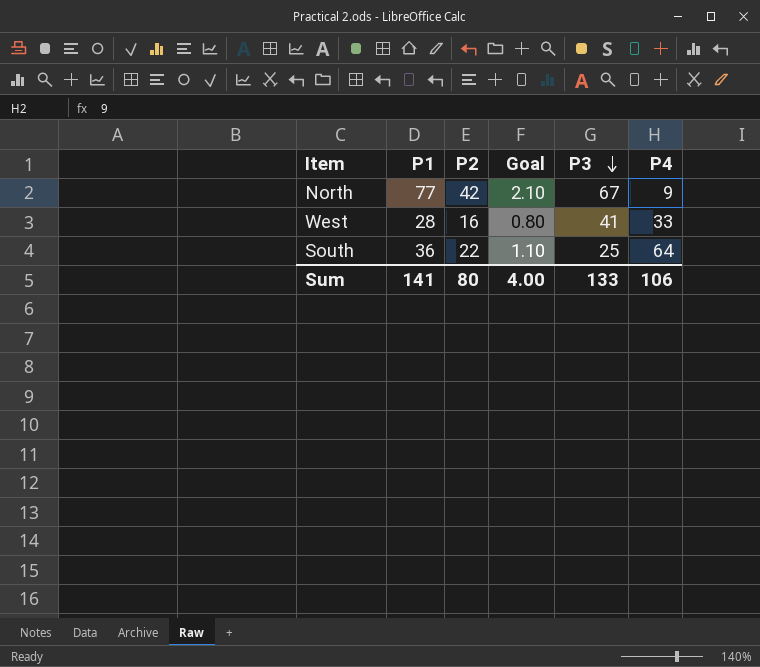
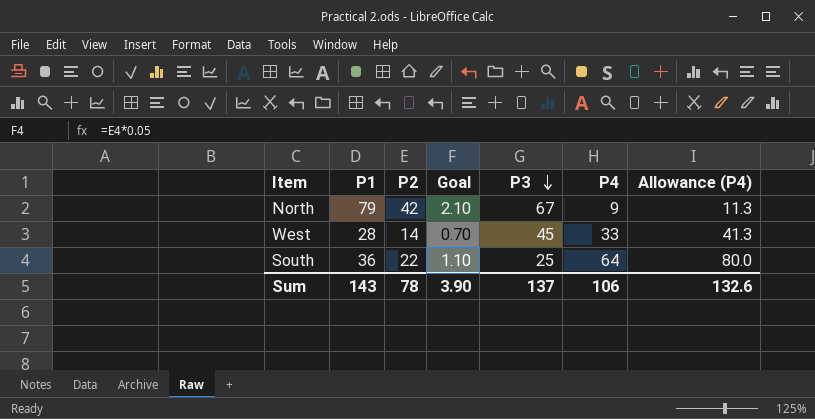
column Allowance (P4) | formula: none -> [P4] * 1.25
North | P1: 77 -> 79
West | P2: 16 -> 14
West | Goal: 0.80 -> 0.70
West | P3: 41 -> 45
Sum | P1: 141 -> 143
Sum | P2: 80 -> 78
Sum | Goal: 4.00 -> 3.90
Sum | P3: 133 -> 137

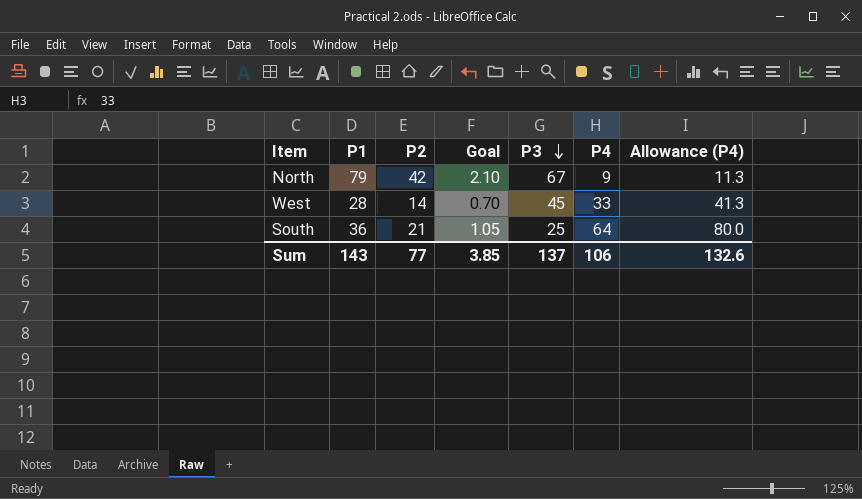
South | P2: 22 -> 21
South | Goal: 1.10 -> 1.05
Sum | P2: 78 -> 77
Sum | Goal: 3.90 -> 3.85

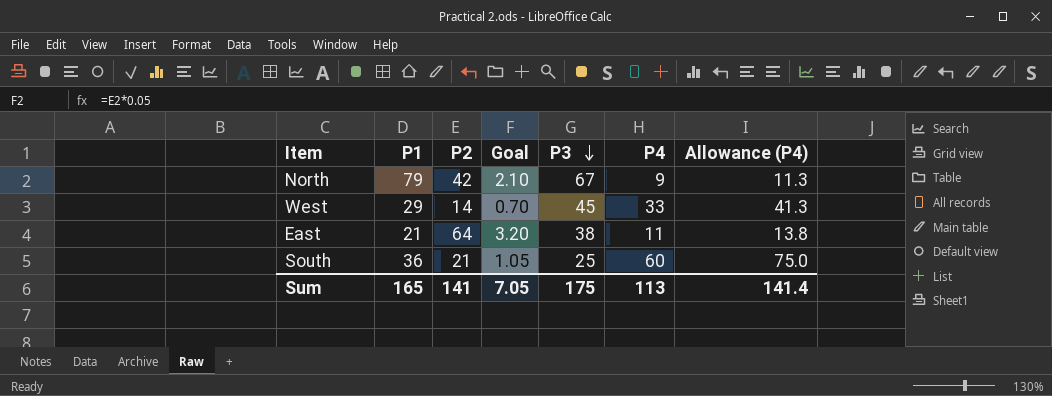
West | P1: 28 -> 29
row East: none -> 21 | 64 | 3.20 | 38 | 11 | 13.8
South | P4: 64 -> 60
South | Allowance (P4): 80.0 -> 75.0
Sum | P1: 143 -> 165
Sum | P2: 77 -> 141
Sum | Goal: 3.85 -> 7.05
Sum | P3: 137 -> 175
Sum | P4: 106 -> 113
Sum | Allowance (P4): 132.6 -> 141.4

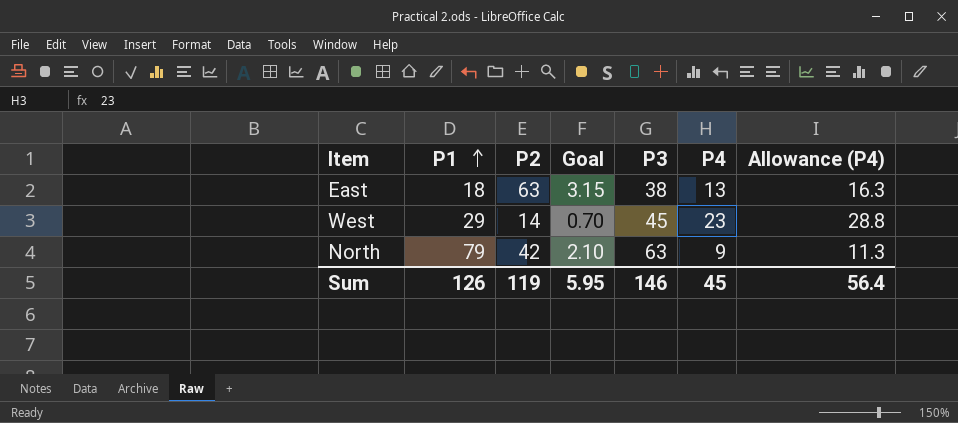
row order: P3 descending -> P1 ascending
row South: 36 | 21 | 1.05 | 25 | 60 | 75.0 -> none
East | P1: 21 -> 18
East | P2: 64 -> 63
East | Goal: 3.20 -> 3.15
East | P4: 11 -> 13
East | Allowance (P4): 13.8 -> 16.3
West | P4: 33 -> 23
West | Allowance (P4): 41.3 -> 28.8
North | P3: 67 -> 63
Sum | P1: 165 -> 126
Sum | P2: 141 -> 119
Sum | Goal: 7.05 -> 5.95
Sum | P3: 175 -> 146
Sum | P4: 113 -> 45
Sum | Allowance (P4): 141.4 -> 56.4

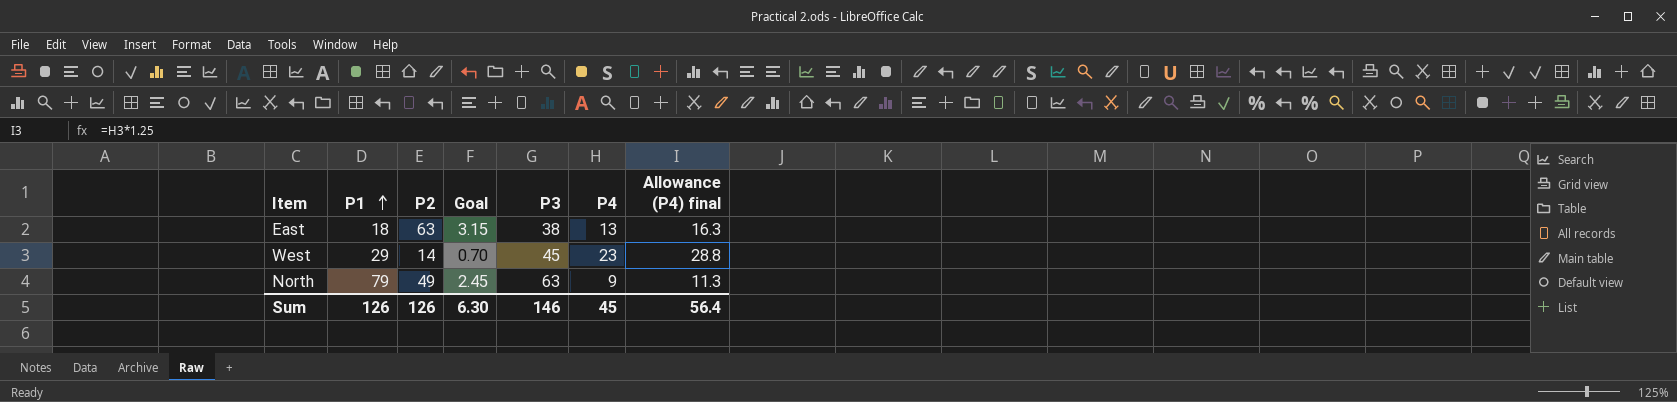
column name: Allowance (P4) -> Allowance (P4) final
North | P2: 42 -> 49
North | Goal: 2.10 -> 2.45
Sum | P2: 119 -> 126
Sum | Goal: 5.95 -> 6.30

